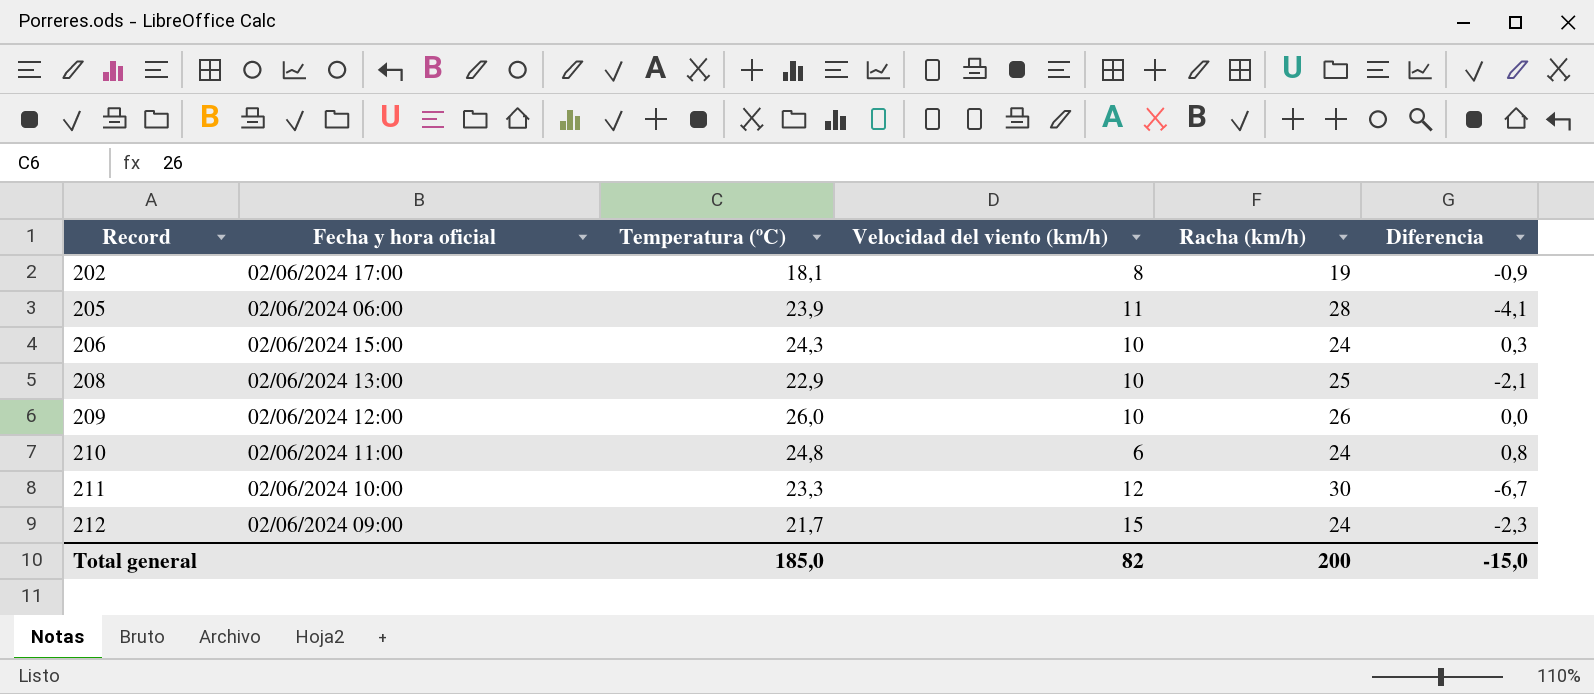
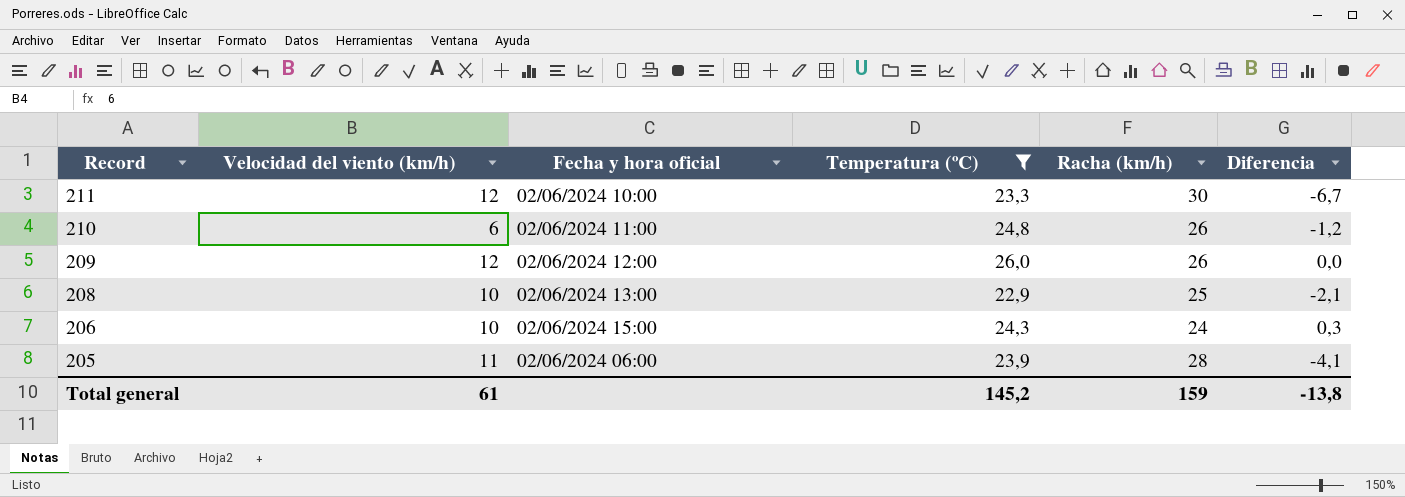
filter: none -> Temperatura (ºC) >= 22,9
row order: Record ascending -> Record descending
column Velocidad del viento (km/h) | position: 4 -> 2
210 | Racha (km/h): 24 -> 26
210 | Diferencia: 0,8 -> -1,2
209 | Velocidad del viento (km/h): 10 -> 12
Total general | Velocidad del viento (km/h): 82 -> 61
Total general | Temperatura (ºC): 185,0 -> 145,2
Total general | Racha (km/h): 200 -> 159
Total general | Diferencia: -15,0 -> -13,8

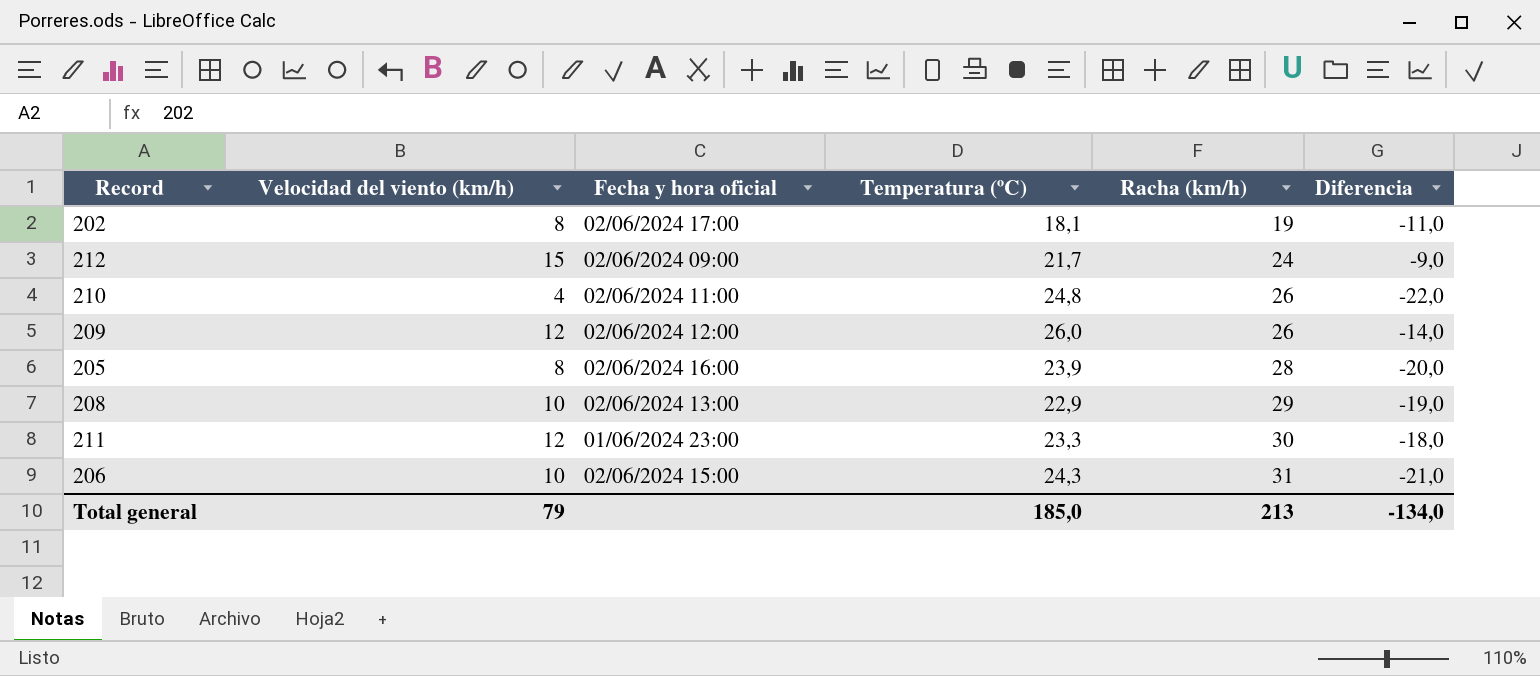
filter: Temperatura (ºC) >= 22,9 -> none
row order: Record descending -> Racha (km/h) ascending
column Diferencia | formula: [Temperatura (ºC)] - [Racha (km/h)] -> [Velocidad del viento (km/h)] - [Racha (km/h)]
210 | Velocidad del viento (km/h): 6 -> 4
205 | Velocidad del viento (km/h): 11 -> 8
205 | Fecha y hora oficial: 02/06/2024 06:00 -> 02/06/2024 16:00
208 | Racha (km/h): 25 -> 29
211 | Fecha y hora oficial: 02/06/2024 10:00 -> 01/06/2024 23:00
206 | Racha (km/h): 24 -> 31
Total general | Velocidad del viento (km/h): 61 -> 79
Total general | Temperatura (ºC): 145,2 -> 185,0
Total general | Racha (km/h): 159 -> 213
Total general | Diferencia: -13,8 -> -134,0

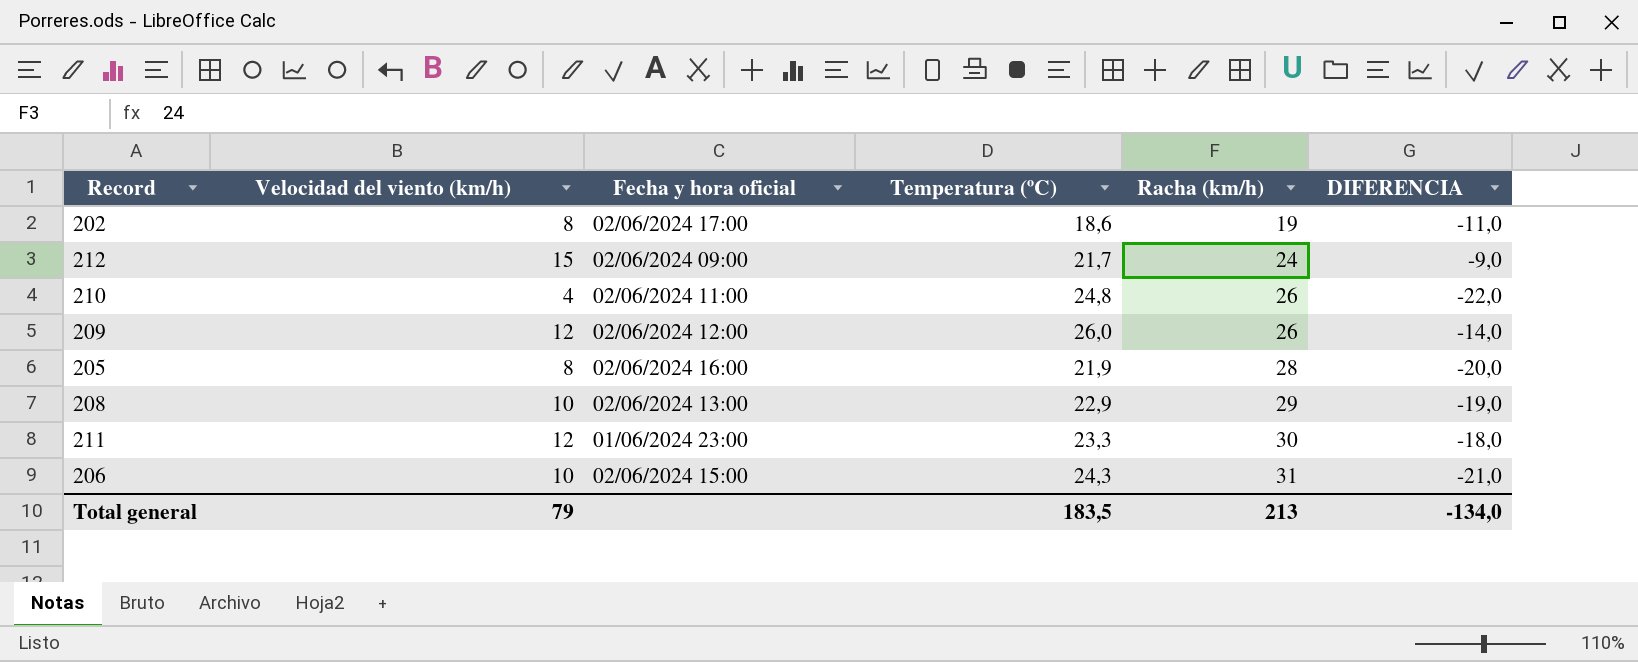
column name: Diferencia -> DIFERENCIA
202 | Temperatura (ºC): 18,1 -> 18,6
205 | Temperatura (ºC): 23,9 -> 21,9
Total general | Temperatura (ºC): 185,0 -> 183,5

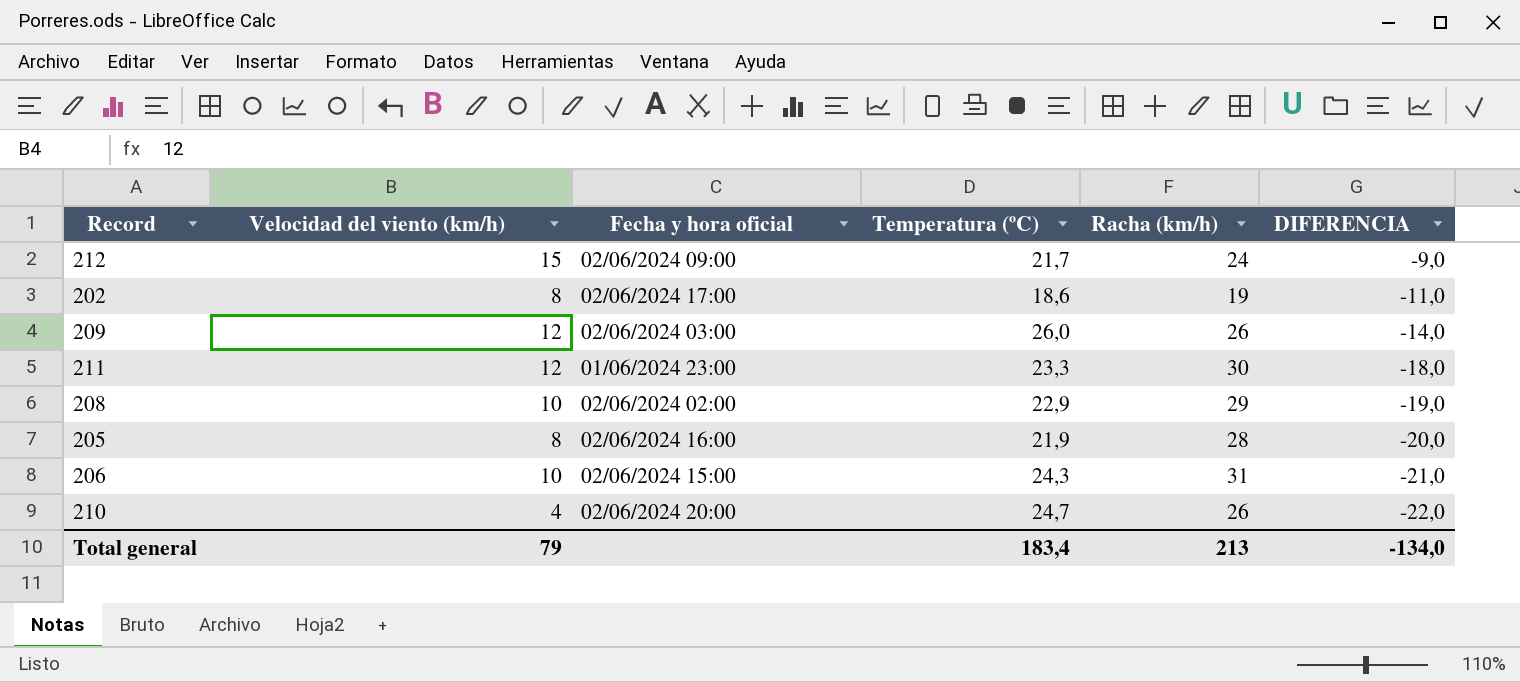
row order: Racha (km/h) ascending -> DIFERENCIA descending
209 | Fecha y hora oficial: 02/06/2024 12:00 -> 02/06/2024 03:00
208 | Fecha y hora oficial: 02/06/2024 13:00 -> 02/06/2024 02:00
210 | Fecha y hora oficial: 02/06/2024 11:00 -> 02/06/2024 20:00
210 | Temperatura (ºC): 24,8 -> 24,7
Total general | Temperatura (ºC): 183,5 -> 183,4

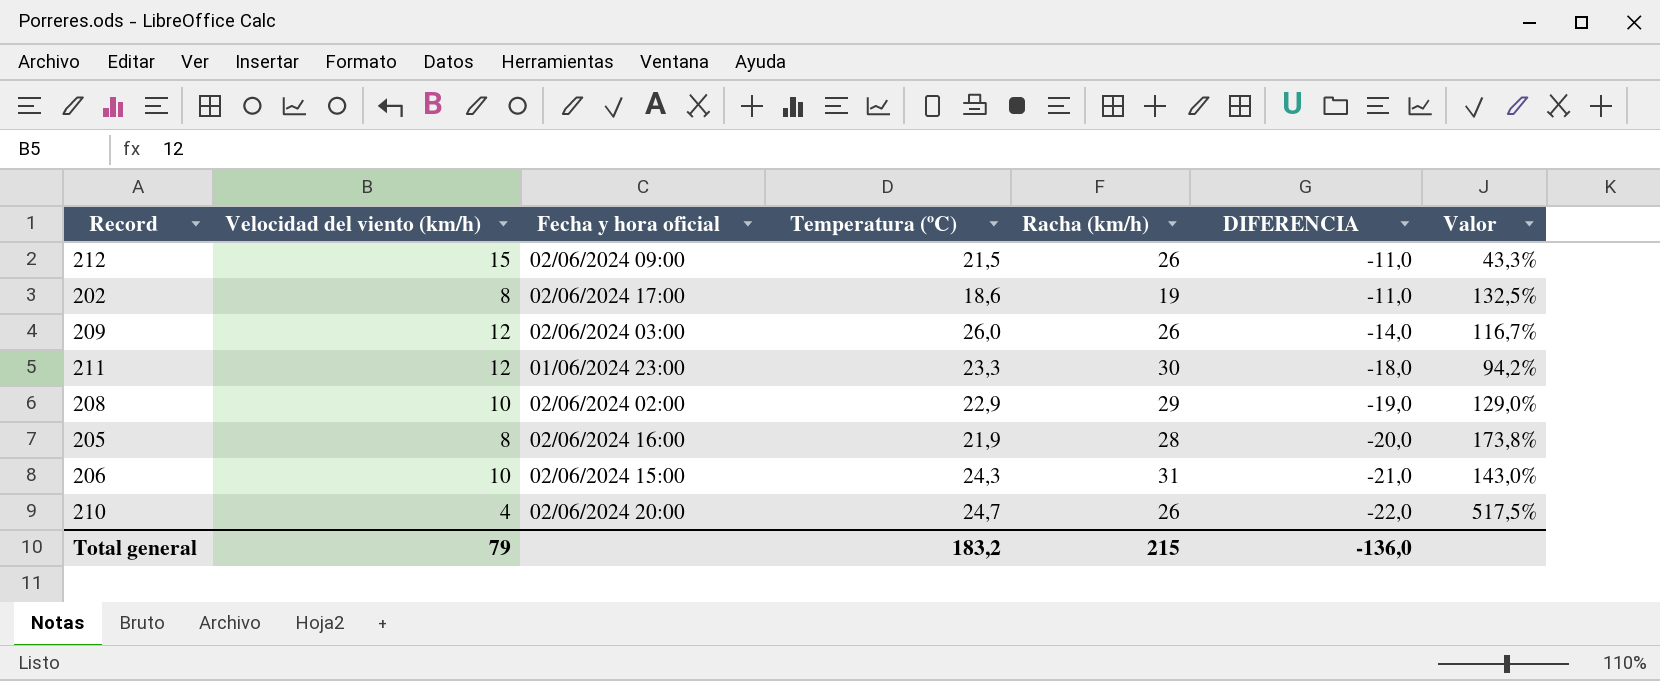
column Valor | formula: none -> ([Temperatura (ºC)] - [Velocidad del viento (km/h)]) / [Velocidad del viento (km/h)]
212 | Temperatura (ºC): 21,7 -> 21,5
212 | Racha (km/h): 24 -> 26
212 | DIFERENCIA: -9,0 -> -11,0
Total general | Temperatura (ºC): 183,4 -> 183,2
Total general | Racha (km/h): 213 -> 215
Total general | DIFERENCIA: -134,0 -> -136,0

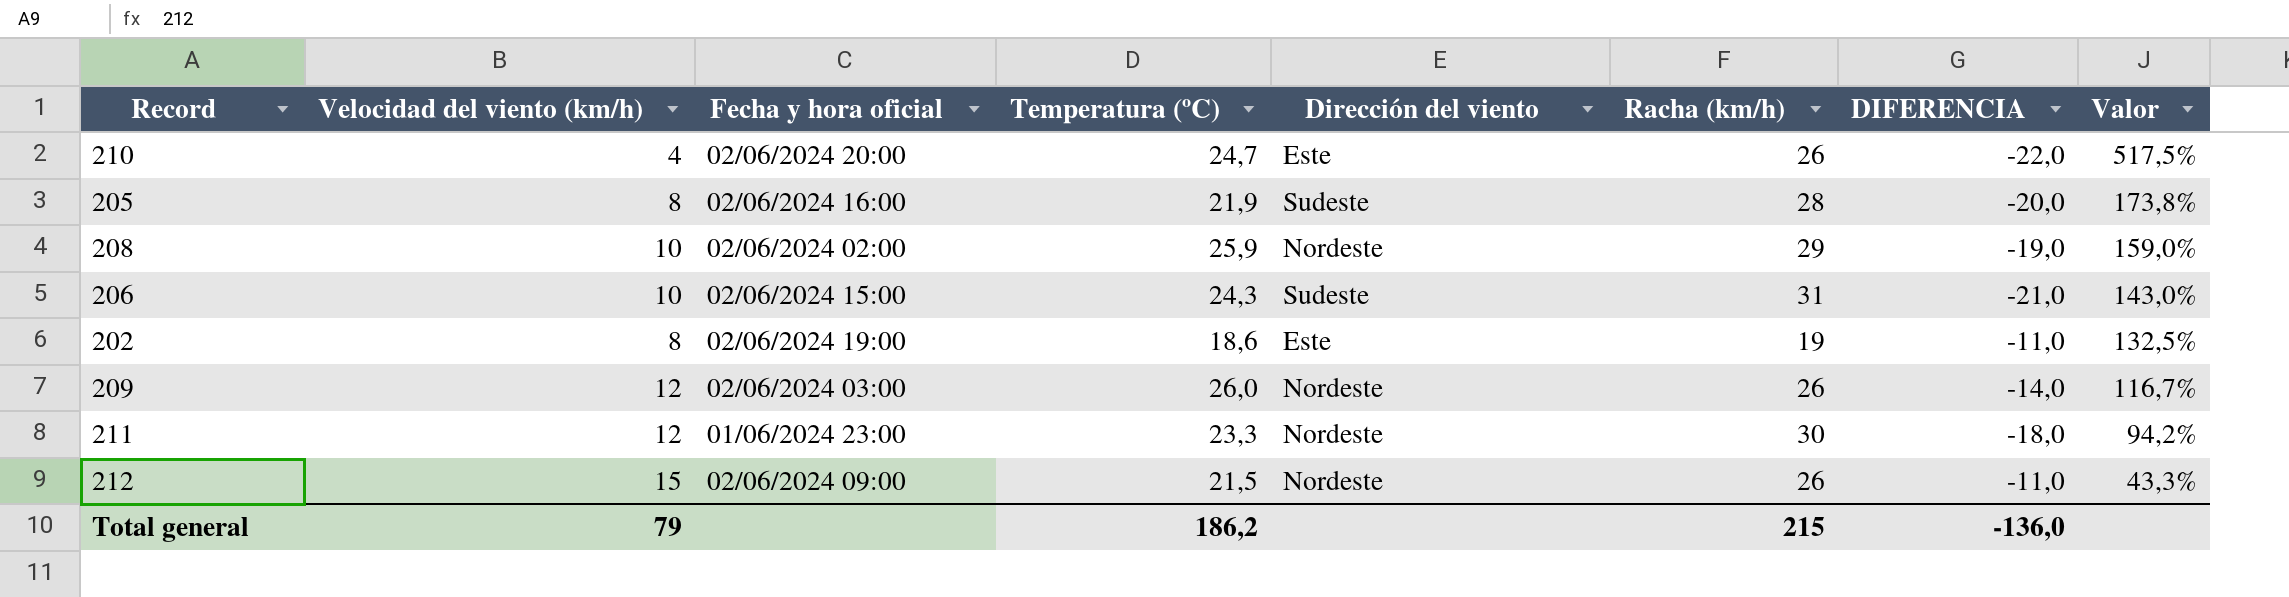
row order: DIFERENCIA descending -> Valor descending
column Dirección del viento | position: none -> 5
208 | Temperatura (ºC): 22,9 -> 25,9
208 | Valor: 129,0% -> 159,0%
202 | Fecha y hora oficial: 02/06/2024 17:00 -> 02/06/2024 19:00
Total general | Temperatura (ºC): 183,2 -> 186,2

